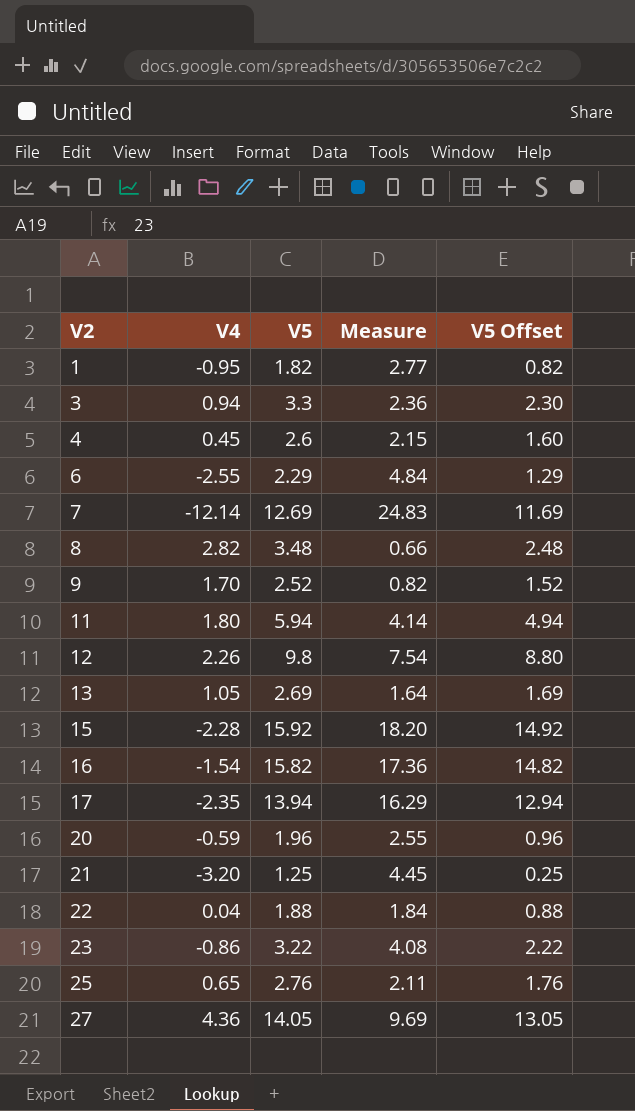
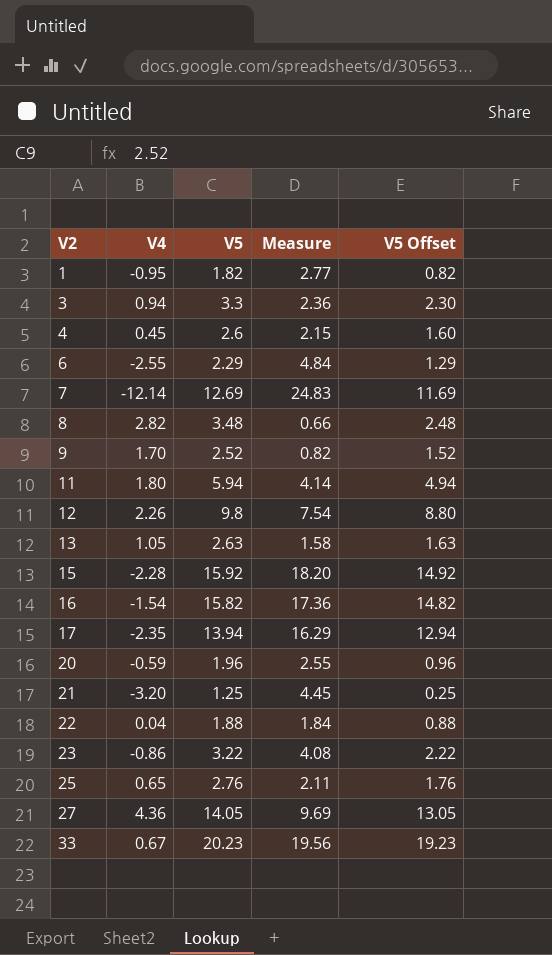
13 | V5: 2.69 -> 2.63
13 | Measure: 1.64 -> 1.58
13 | V5 Offset: 1.69 -> 1.63
row 33: none -> 0.67 | 20.23 | 19.56 | 19.23

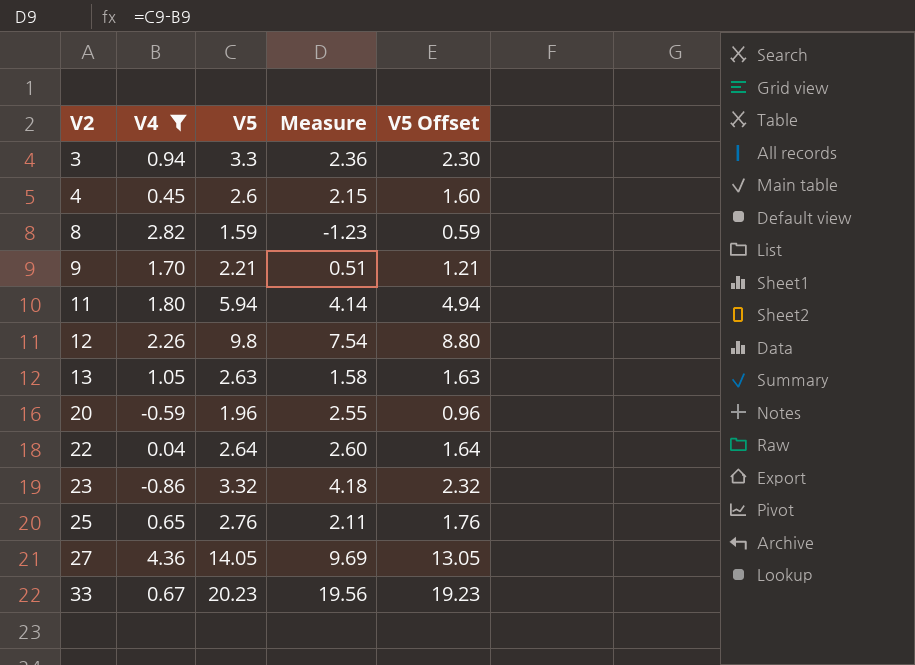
filter: none -> V4 >= -0.86
8 | V5: 3.48 -> 1.59
8 | Measure: 0.66 -> -1.23
8 | V5 Offset: 2.48 -> 0.59
9 | V5: 2.52 -> 2.21
9 | Measure: 0.82 -> 0.51
9 | V5 Offset: 1.52 -> 1.21
22 | V5: 1.88 -> 2.64
22 | Measure: 1.84 -> 2.60
22 | V5 Offset: 0.88 -> 1.64
23 | V5: 3.22 -> 3.32
23 | Measure: 4.08 -> 4.18
23 | V5 Offset: 2.22 -> 2.32

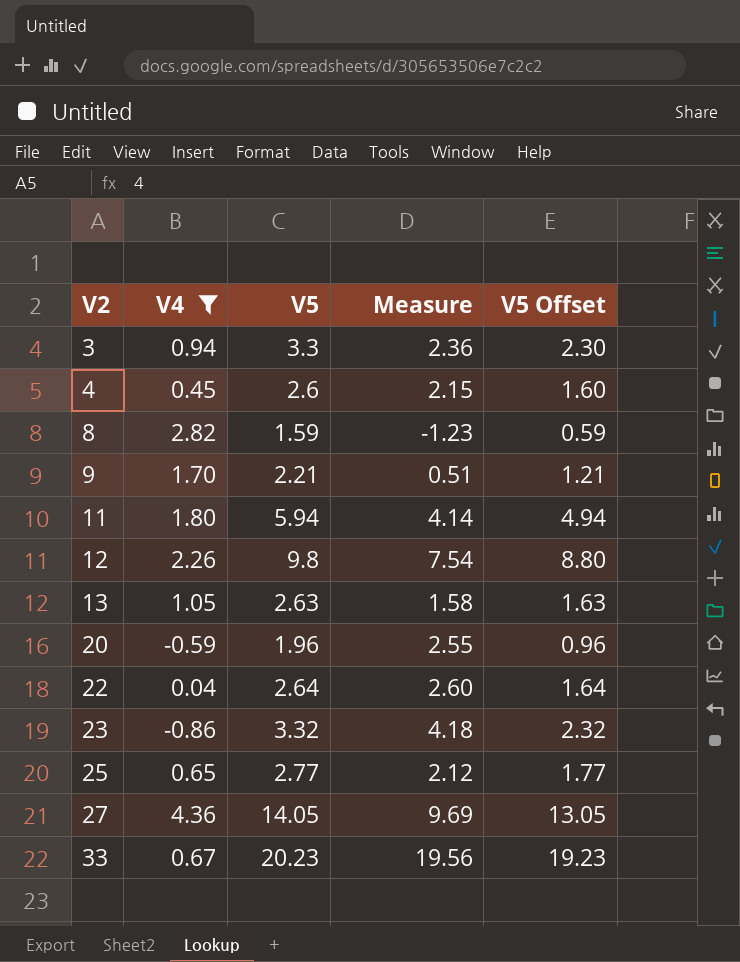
25 | V5: 2.76 -> 2.77
25 | Measure: 2.11 -> 2.12
25 | V5 Offset: 1.76 -> 1.77

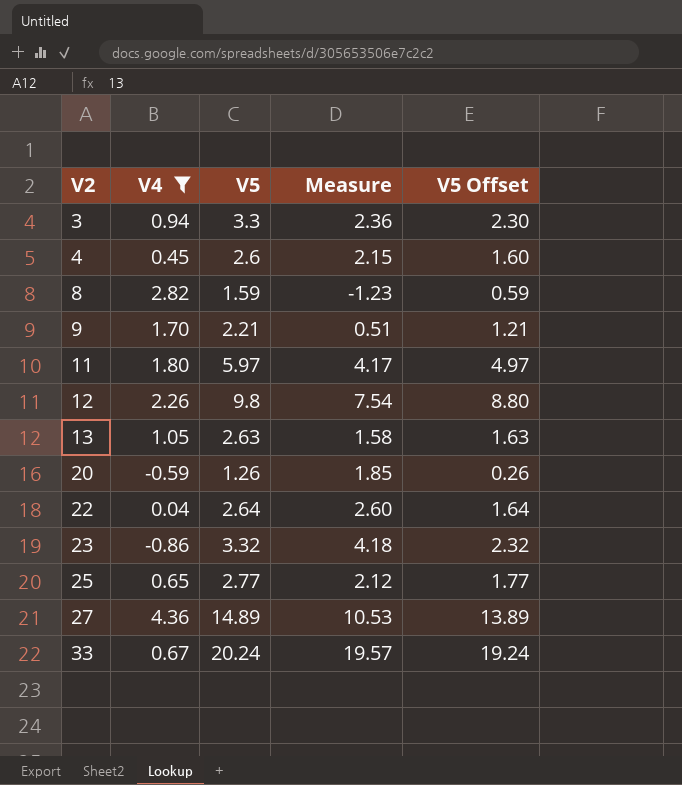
11 | V5: 5.94 -> 5.97
11 | Measure: 4.14 -> 4.17
11 | V5 Offset: 4.94 -> 4.97
20 | V5: 1.96 -> 1.26
20 | Measure: 2.55 -> 1.85
20 | V5 Offset: 0.96 -> 0.26
27 | V5: 14.05 -> 14.89
27 | Measure: 9.69 -> 10.53
27 | V5 Offset: 13.05 -> 13.89
33 | V5: 20.23 -> 20.24
33 | Measure: 19.56 -> 19.57
33 | V5 Offset: 19.23 -> 19.24

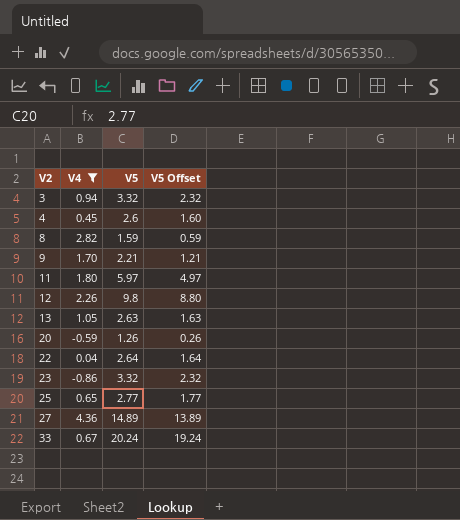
column Measure | formula: [V5] - [V4] -> none
3 | V5: 3.3 -> 3.32
3 | V5 Offset: 2.30 -> 2.32

